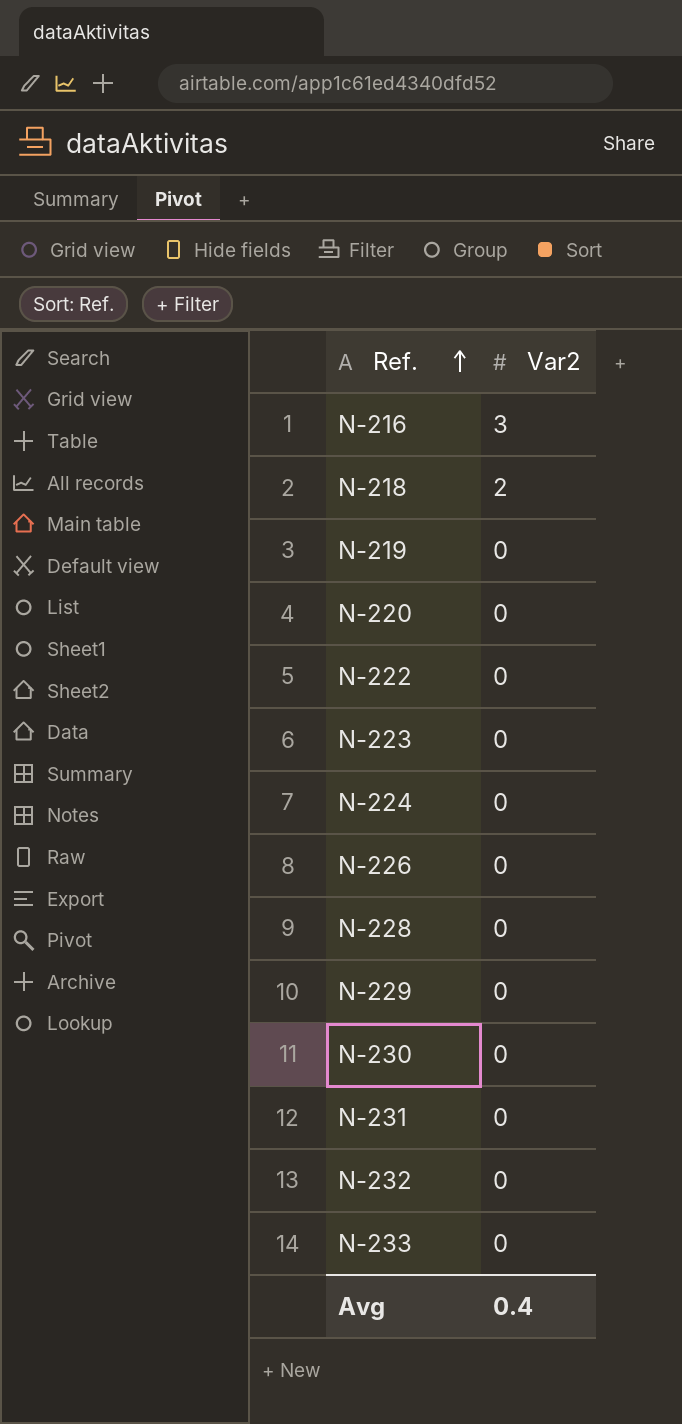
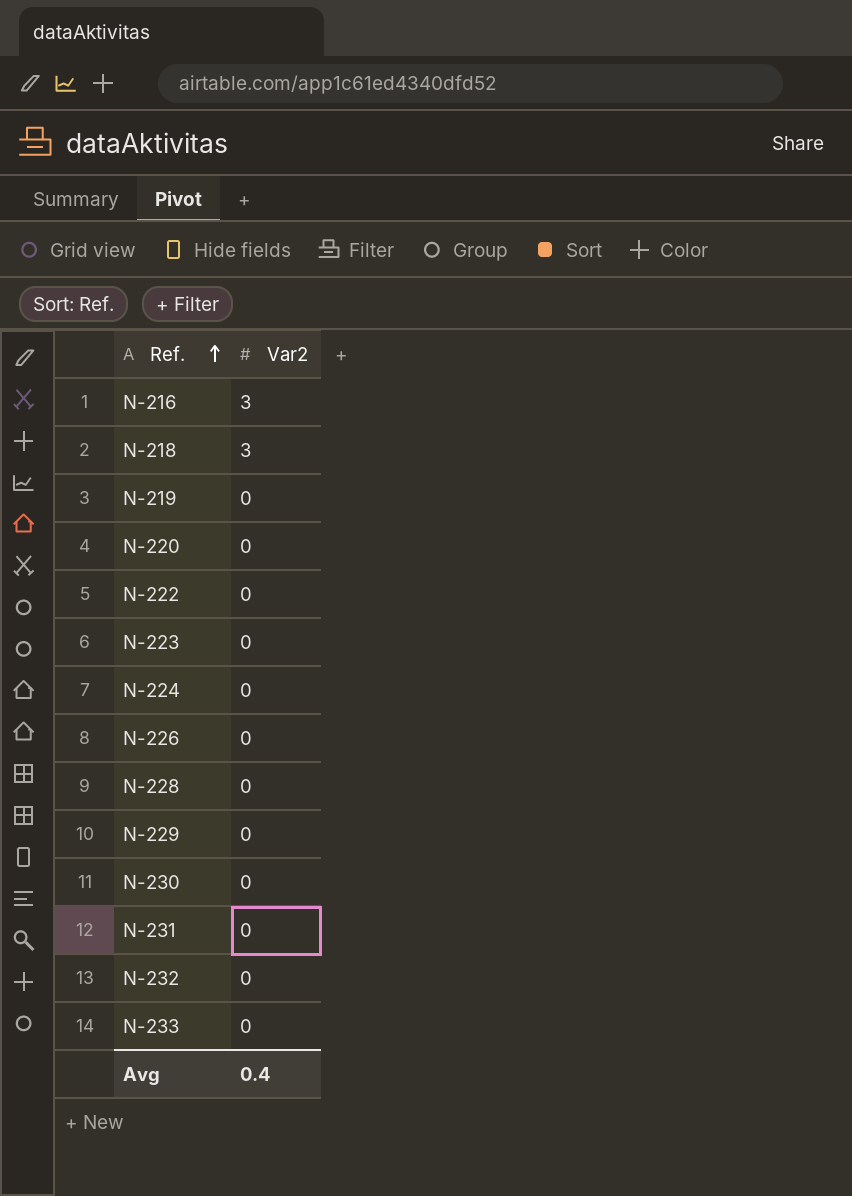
N-218 | Var2: 2 -> 3

